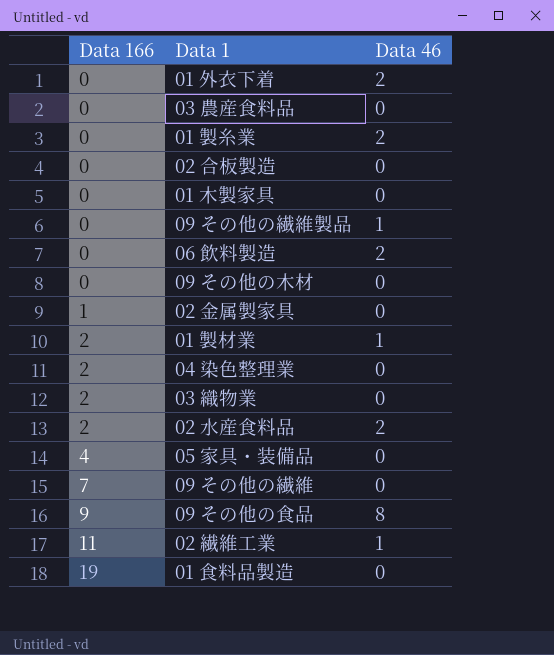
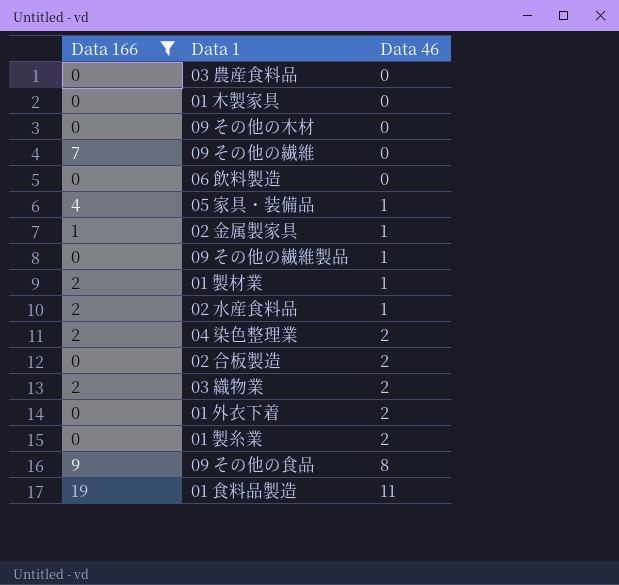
filter: none -> Data 166 != 11
row order: Data 166 ascending -> Data 46 ascending
06 飲料製造 | Data 46: 2 -> 0
05 家具・装備品 | Data 46: 0 -> 1
02 金属製家具 | Data 46: 0 -> 1
02 水産食料品 | Data 46: 2 -> 1
04 染色整理業 | Data 46: 0 -> 2
02 合板製造 | Data 46: 0 -> 2
03 織物業 | Data 46: 0 -> 2
01 食料品製造 | Data 46: 0 -> 11

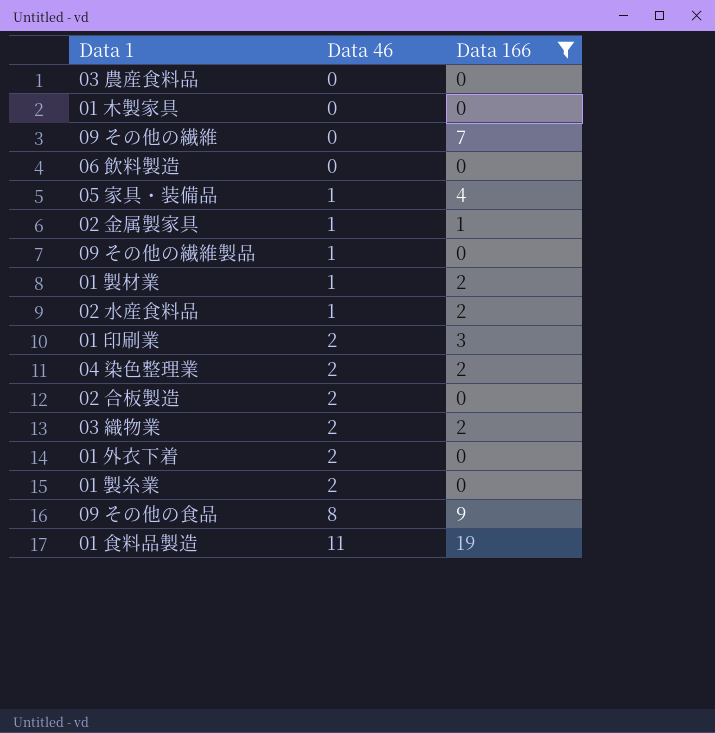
column Data 166 | position: 1 -> 3
row 09 その他の木材: 0 | 0 -> none
row 01 印刷業: none -> 2 | 3

